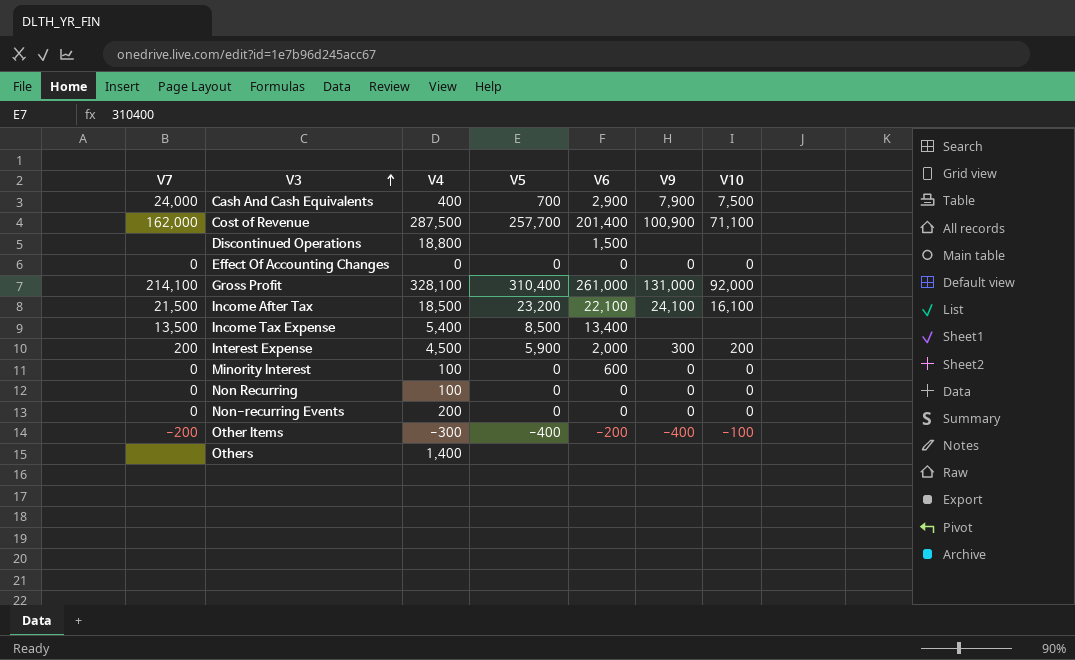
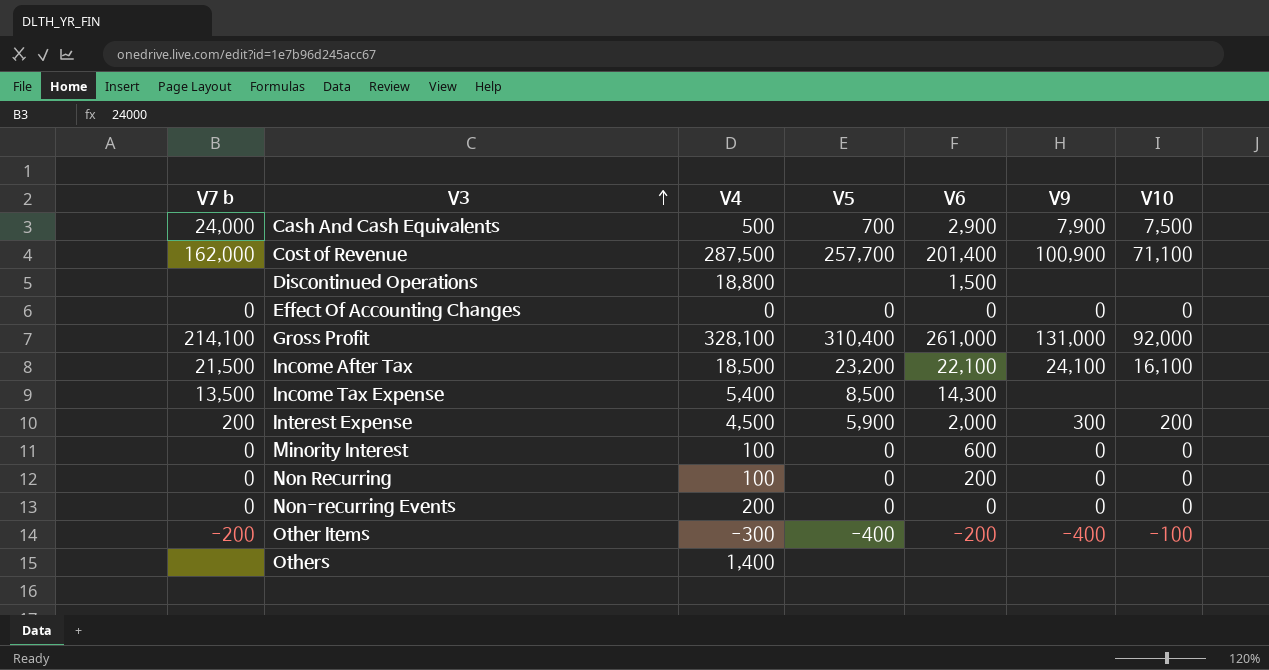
column name: V7 -> V7 b
Cash And Cash Equivalents | V4: 400 -> 500
Income Tax Expense | V6: 13,400 -> 14,300
Non Recurring | V6: 0 -> 200

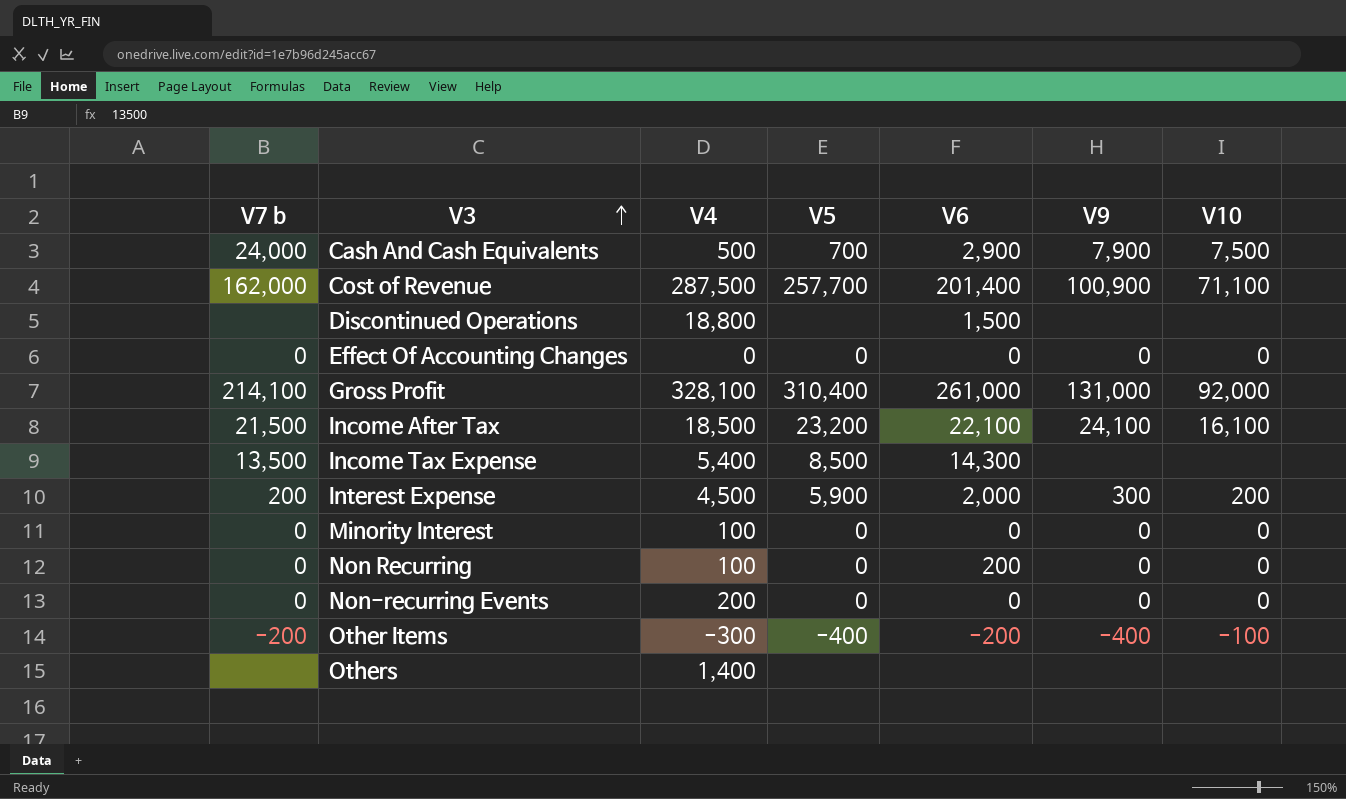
Minority Interest | V6: 600 -> 0

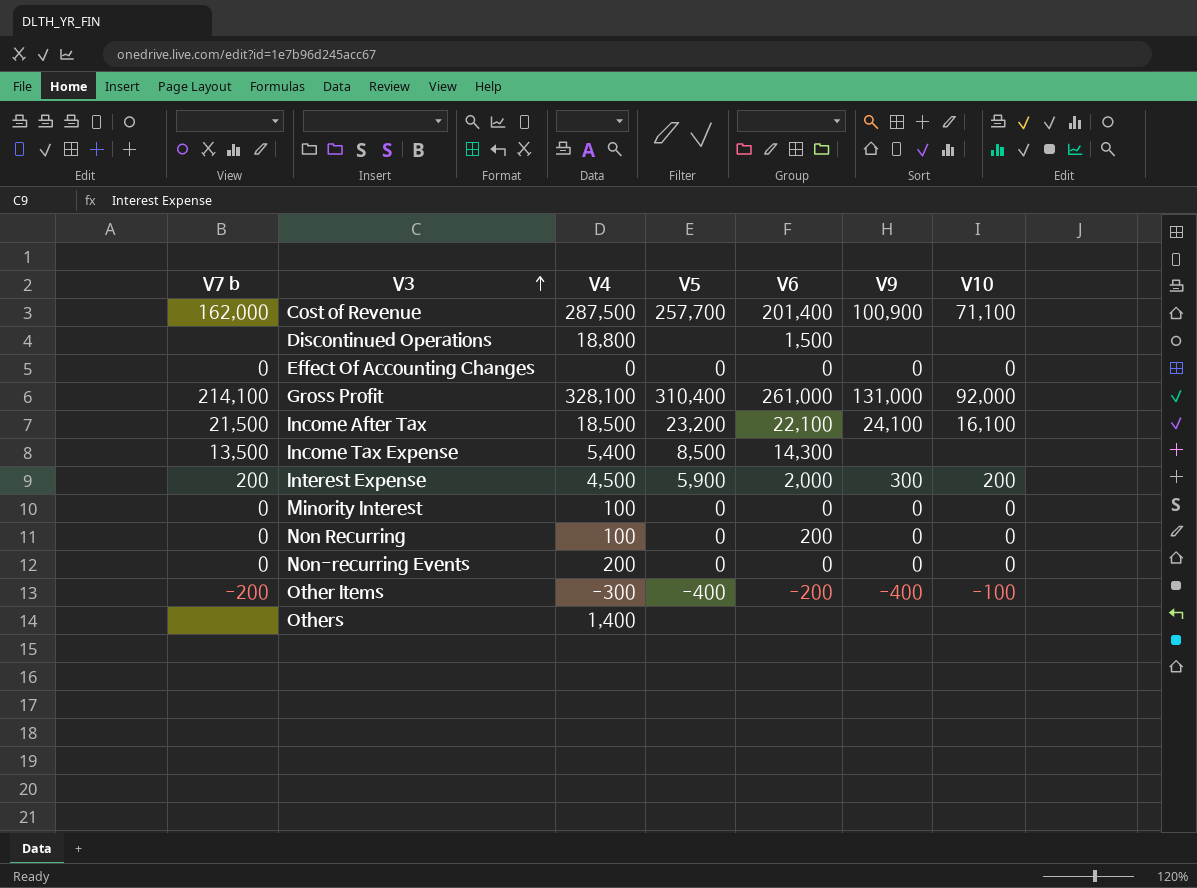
row Cash And Cash Equivalents: 24,000 | 500 | 700 | 2,900 | 7,900 | 7,500 -> none

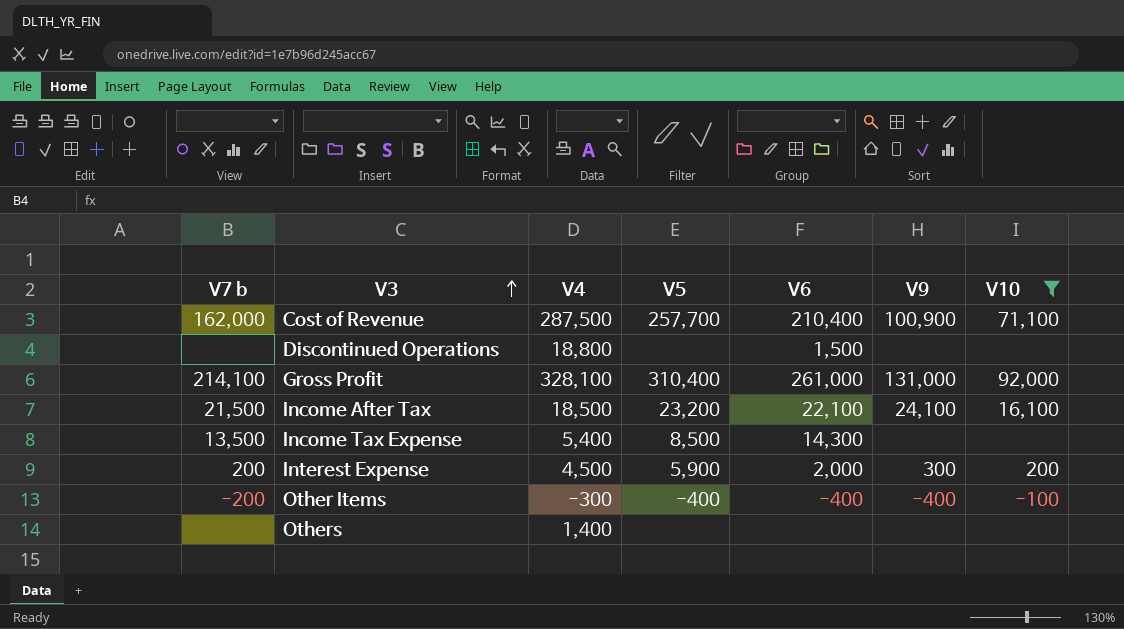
filter: none -> V10 != 0
Cost of Revenue | V6: 201,400 -> 210,400
Other Items | V6: -200 -> -400

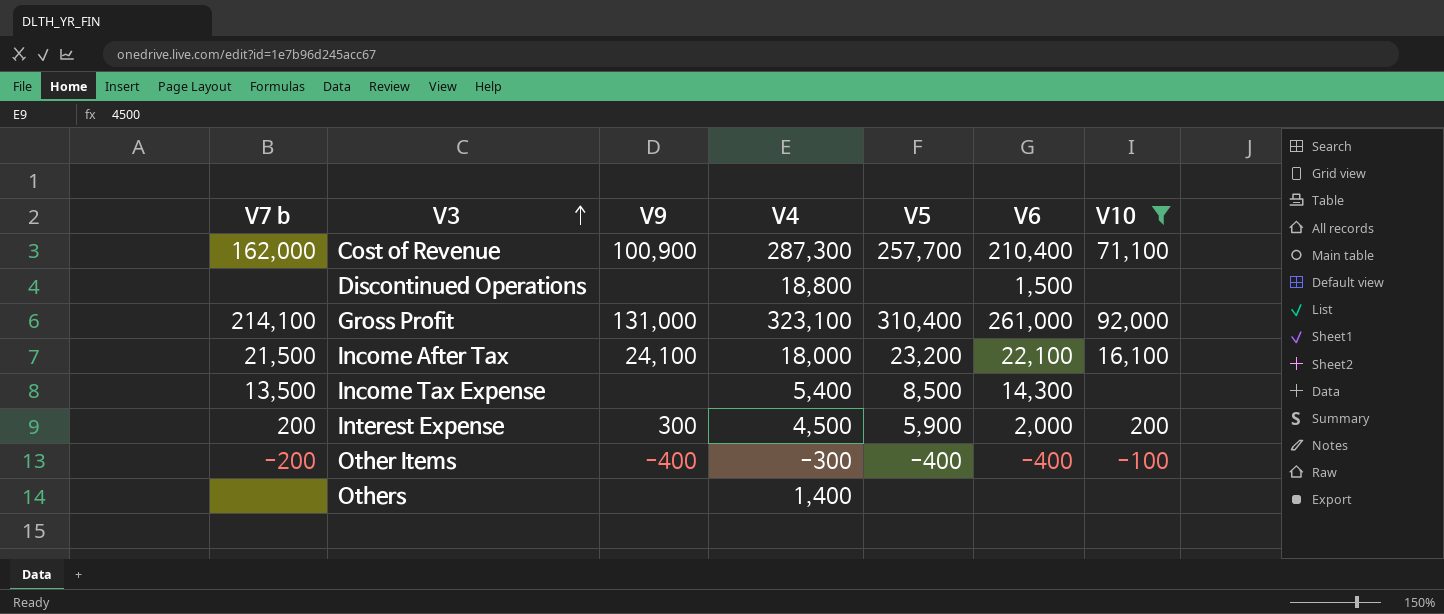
column V9 | position: 6 -> 3
Cost of Revenue | V4: 287,500 -> 287,300
Gross Profit | V4: 328,100 -> 323,100
Income After Tax | V4: 18,500 -> 18,000

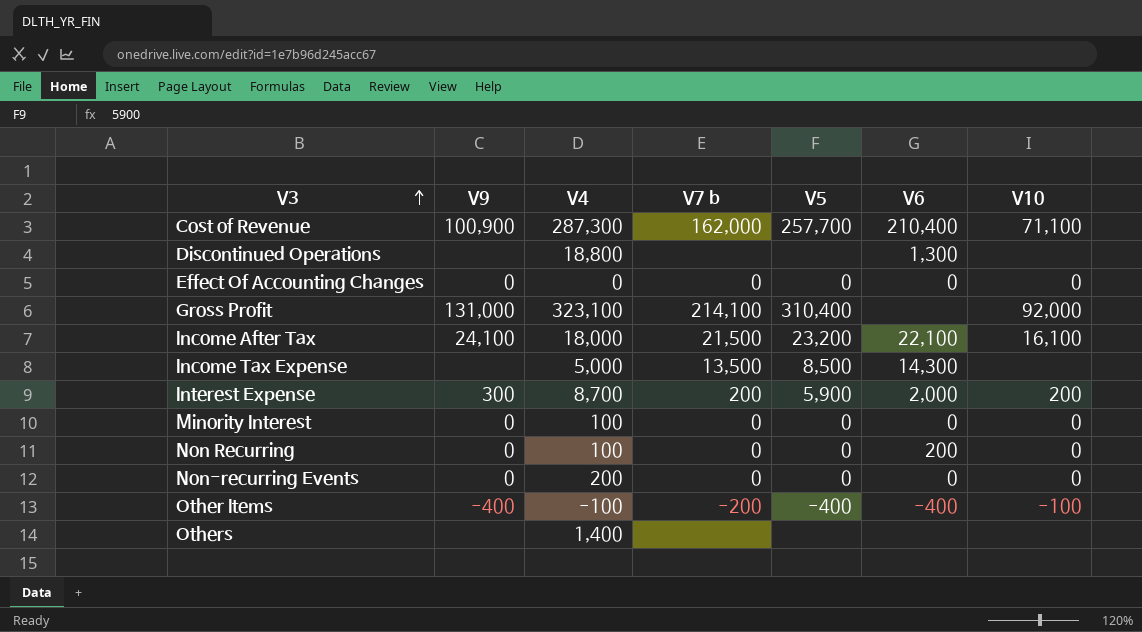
filter: V10 != 0 -> none
column V7 b | position: 1 -> 4
Discontinued Operations | V6: 1,500 -> 1,300
Gross Profit | V6: 261,000 -> none
Income Tax Expense | V4: 5,400 -> 5,000
Interest Expense | V4: 4,500 -> 8,700
Other Items | V4: -300 -> -100

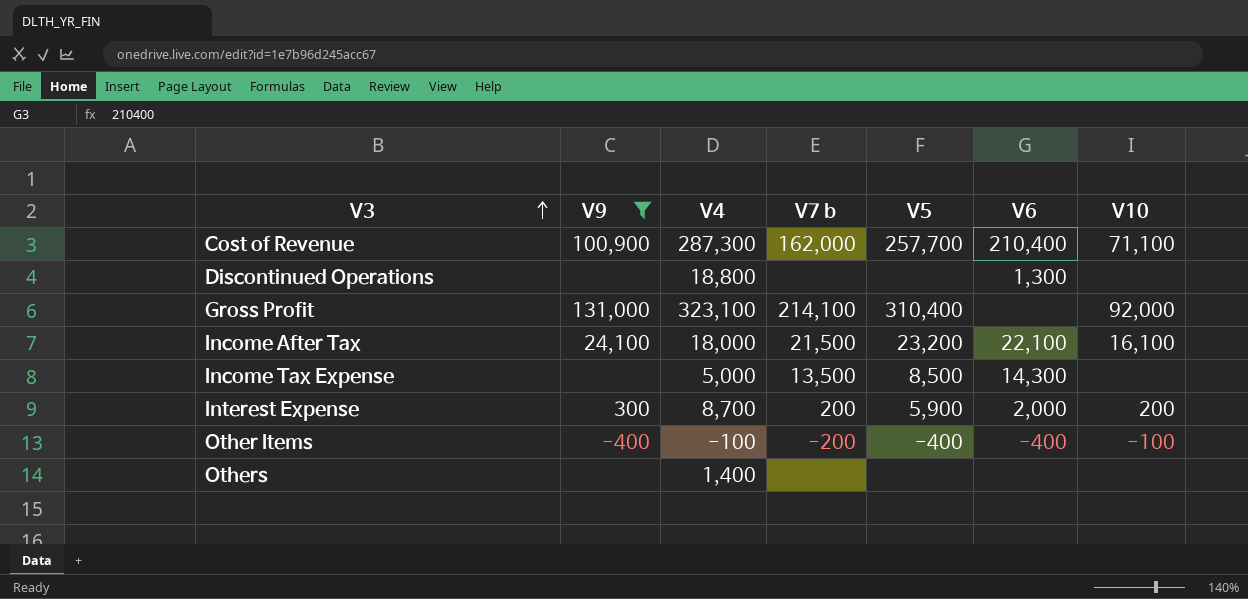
filter: none -> V9 != 0

